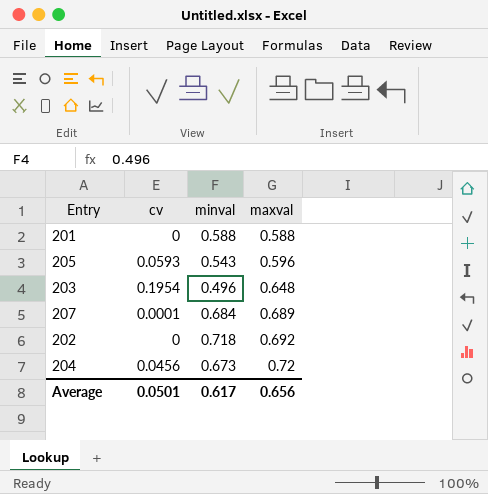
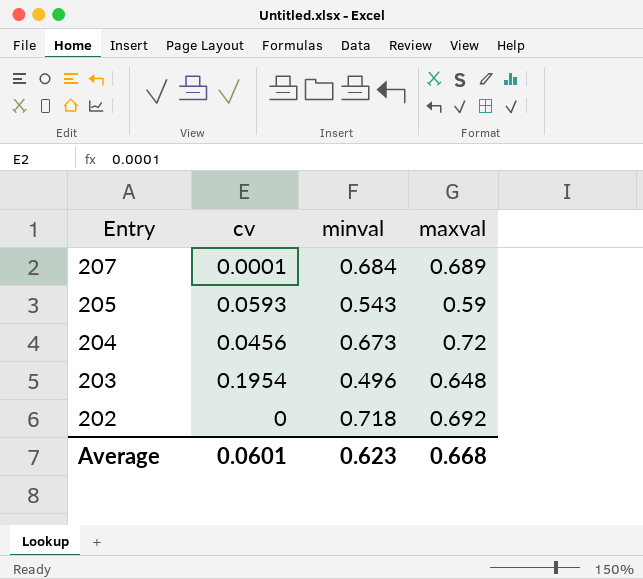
row order: maxval ascending -> Entry descending
row 201: 0 | 0.588 | 0.588 -> none
205 | maxval: 0.596 -> 0.59
Average | cv: 0.0501 -> 0.0601
Average | minval: 0.617 -> 0.623
Average | maxval: 0.656 -> 0.668

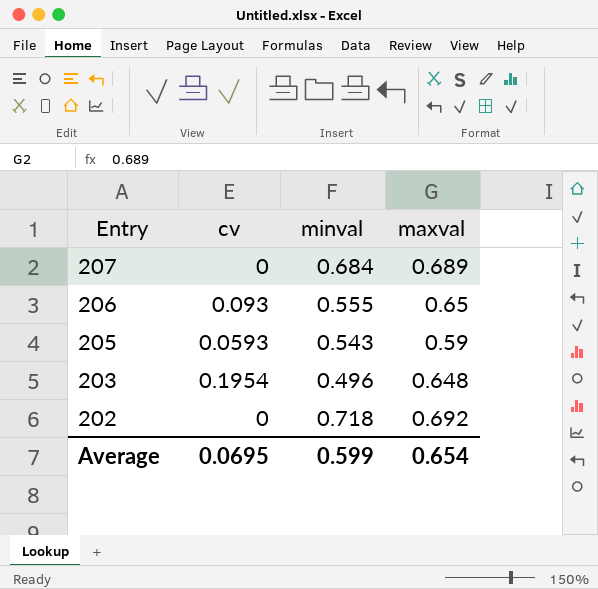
row 204: 0.0456 | 0.673 | 0.72 -> none
207 | cv: 0.0001 -> 0
row 206: none -> 0.093 | 0.555 | 0.65
Average | cv: 0.0601 -> 0.0695
Average | minval: 0.623 -> 0.599
Average | maxval: 0.668 -> 0.654

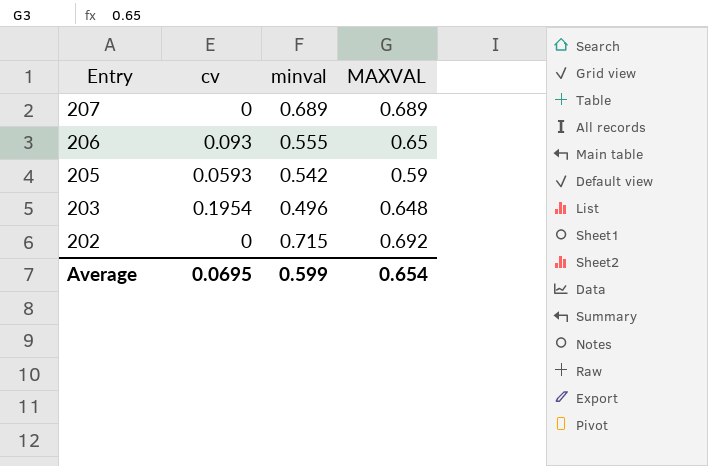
column name: maxval -> MAXVAL
207 | minval: 0.684 -> 0.689
205 | minval: 0.543 -> 0.542
202 | minval: 0.718 -> 0.715

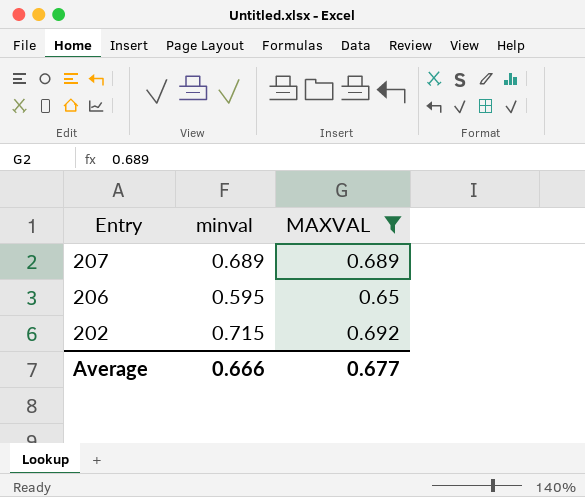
filter: none -> MAXVAL >= 0.65
column cv | position: 2 -> none
206 | minval: 0.555 -> 0.595
Average | minval: 0.599 -> 0.666
Average | MAXVAL: 0.654 -> 0.677

